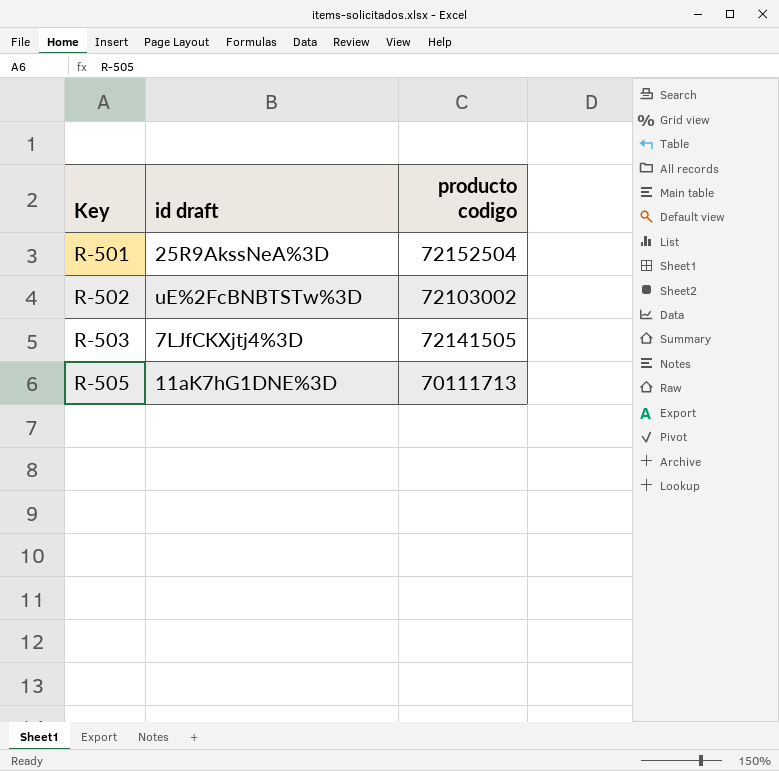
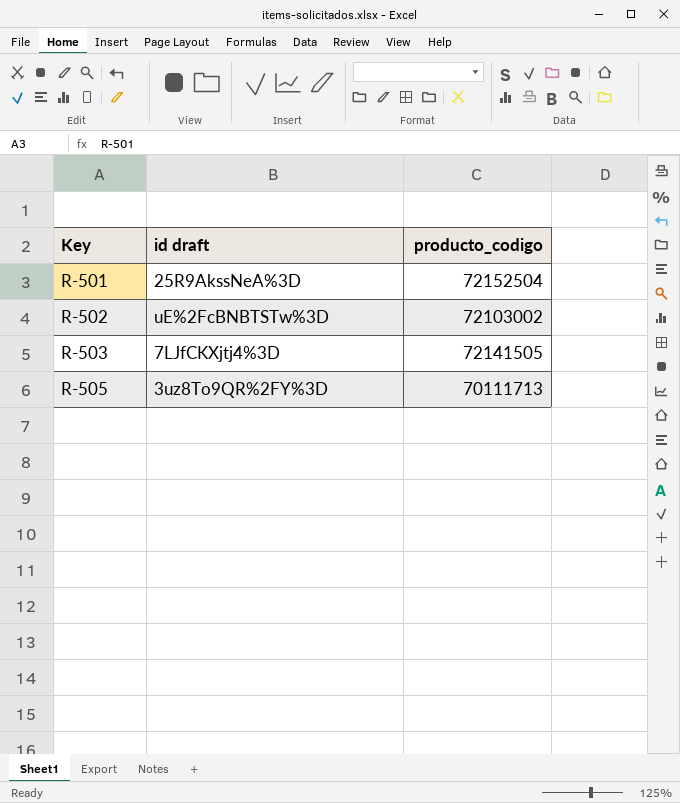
column name: producto codigo -> producto_codigo
R-505 | id draft: 11aK7hG1DNE%3D -> 3uz8To9QR%2FY%3D

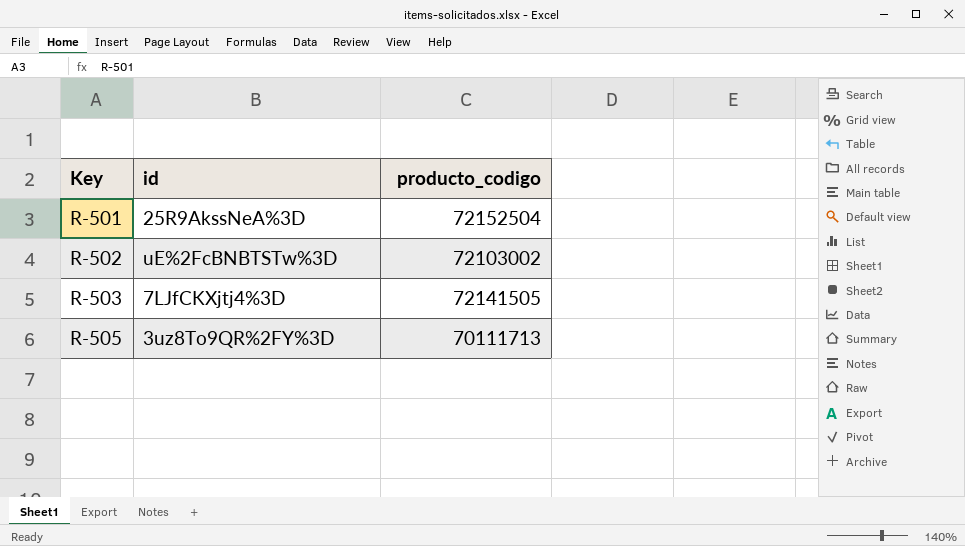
column name: id draft -> id

